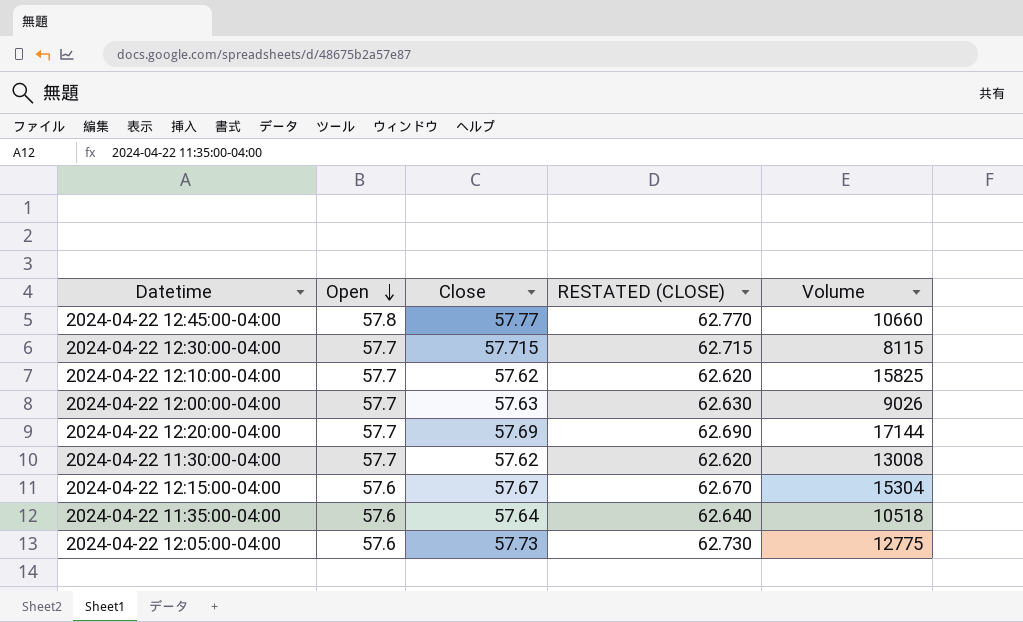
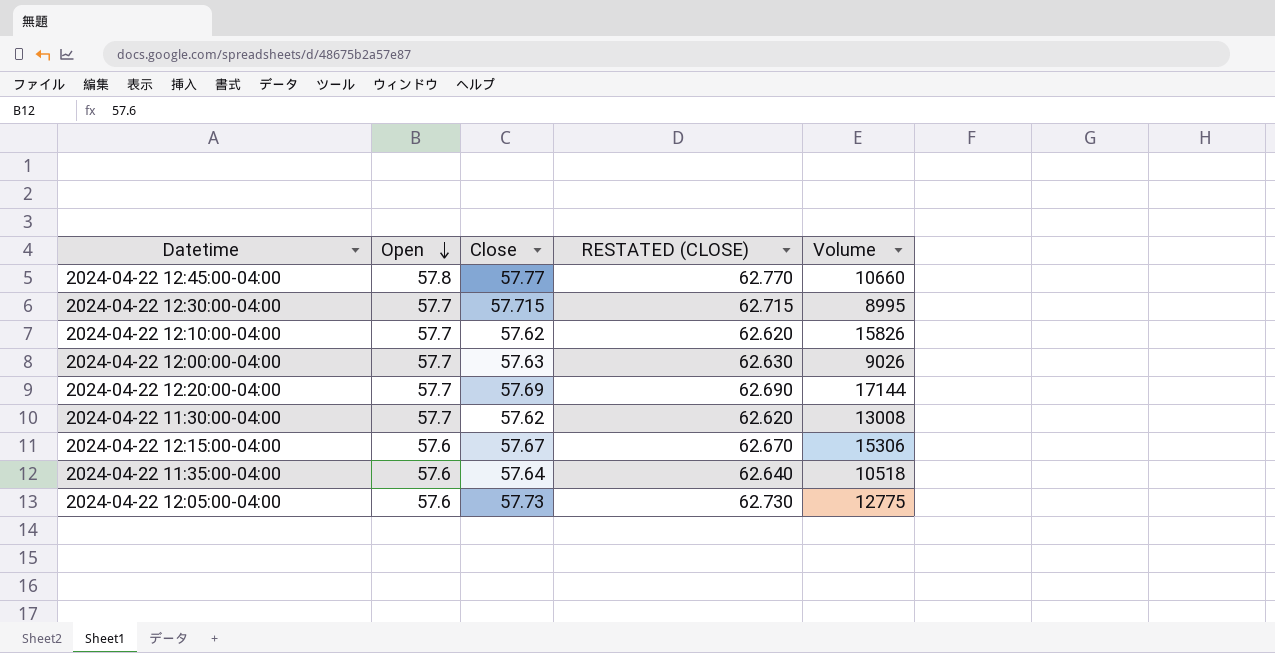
2024-04-22 12:30:00-04:00 | Volume: 8115 -> 8995
2024-04-22 12:10:00-04:00 | Volume: 15825 -> 15826
2024-04-22 12:15:00-04:00 | Volume: 15304 -> 15306

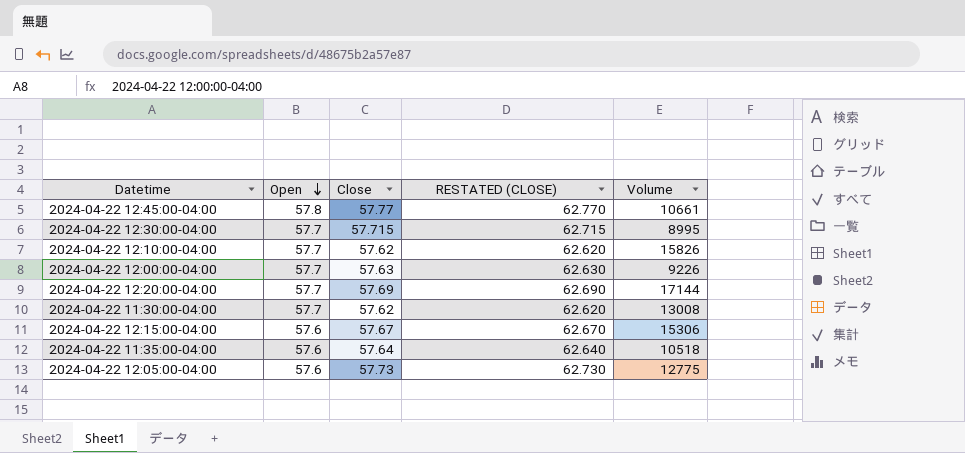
2024-04-22 12:45:00-04:00 | Volume: 10660 -> 10661
2024-04-22 12:00:00-04:00 | Volume: 9026 -> 9226

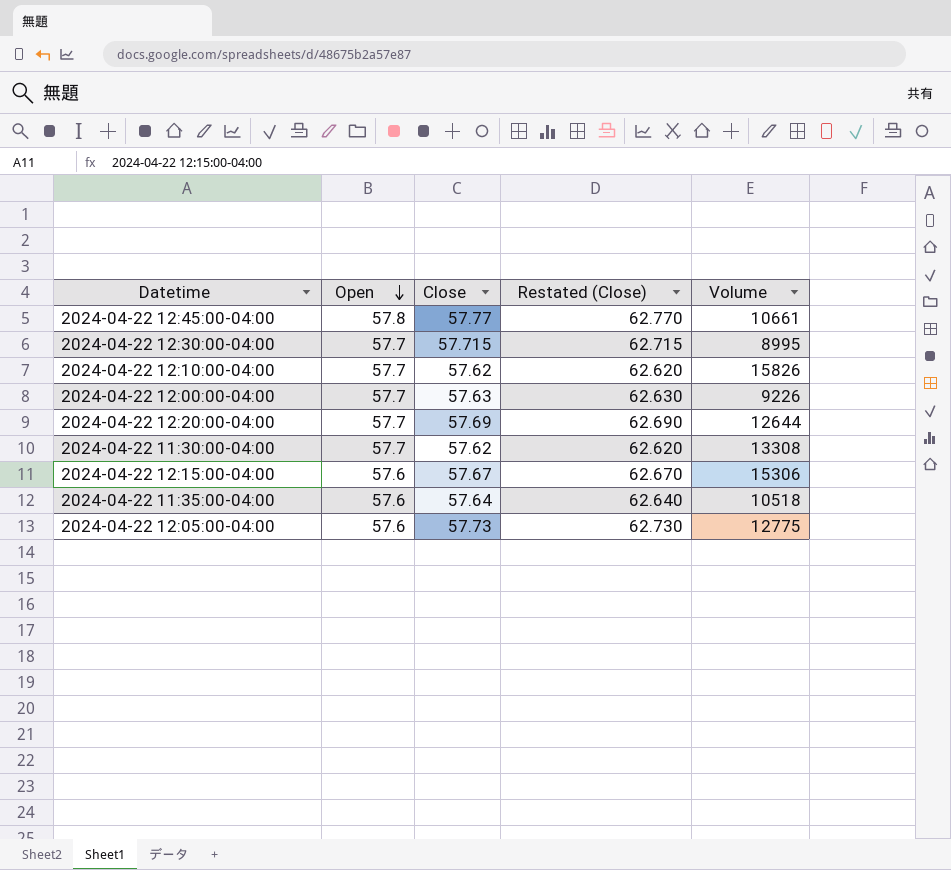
column name: RESTATED (CLOSE) -> Restated (Close)
2024-04-22 12:20:00-04:00 | Volume: 17144 -> 12644
2024-04-22 11:30:00-04:00 | Volume: 13008 -> 13308

